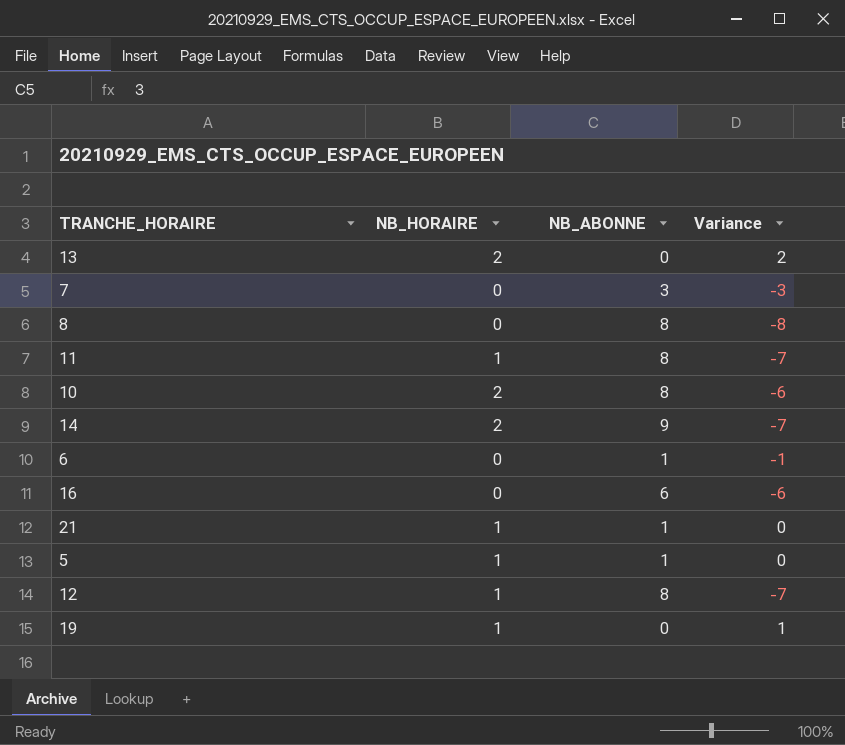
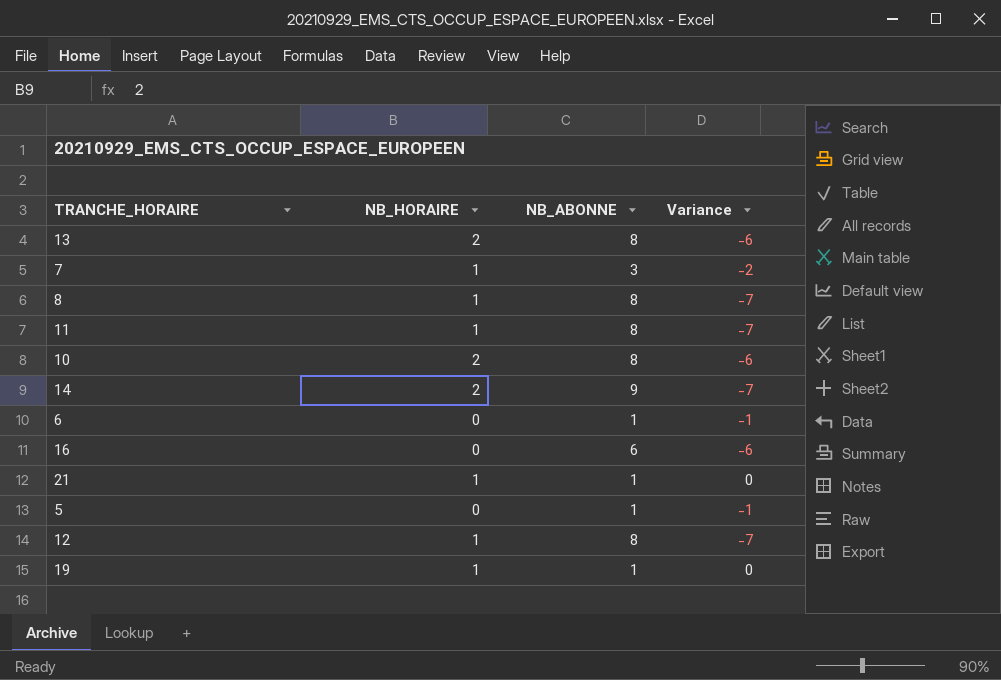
13 | NB_ABONNE: 0 -> 8
13 | Variance: 2 -> -6
7 | NB_HORAIRE: 0 -> 1
7 | Variance: -3 -> -2
8 | NB_HORAIRE: 0 -> 1
8 | Variance: -8 -> -7
5 | NB_HORAIRE: 1 -> 0
5 | Variance: 0 -> -1
19 | NB_ABONNE: 0 -> 1
19 | Variance: 1 -> 0

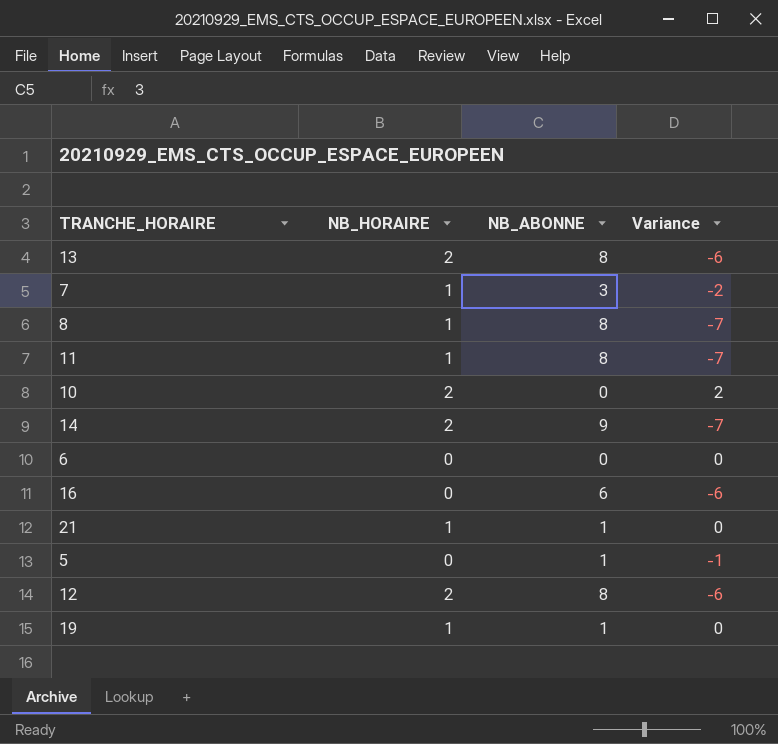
10 | NB_ABONNE: 8 -> 0
10 | Variance: -6 -> 2
6 | NB_ABONNE: 1 -> 0
6 | Variance: -1 -> 0
12 | NB_HORAIRE: 1 -> 2
12 | Variance: -7 -> -6

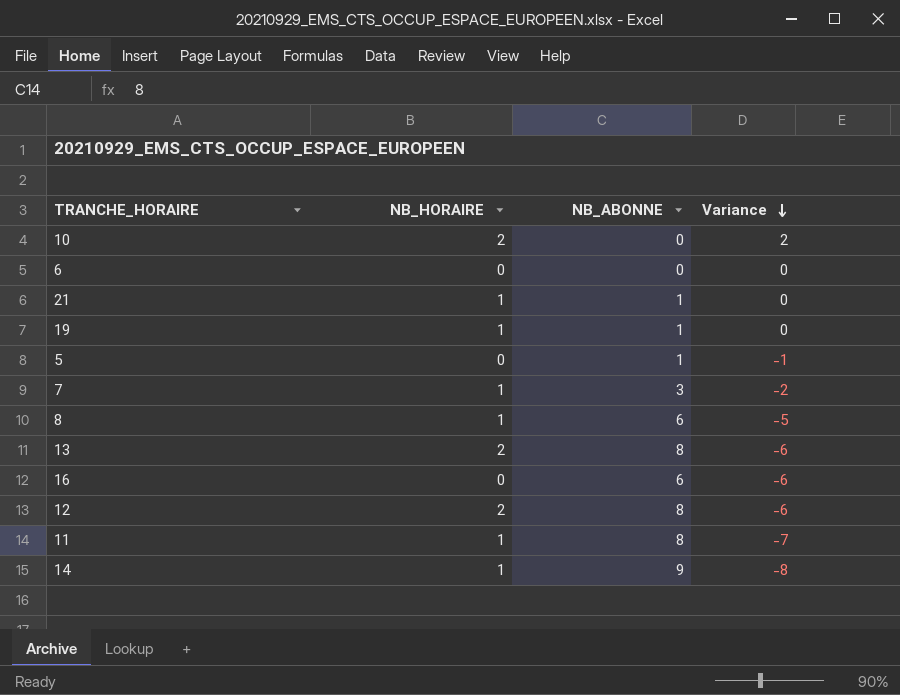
row order: none -> Variance descending
8 | NB_ABONNE: 8 -> 6
8 | Variance: -7 -> -5
14 | NB_HORAIRE: 2 -> 1
14 | Variance: -7 -> -8

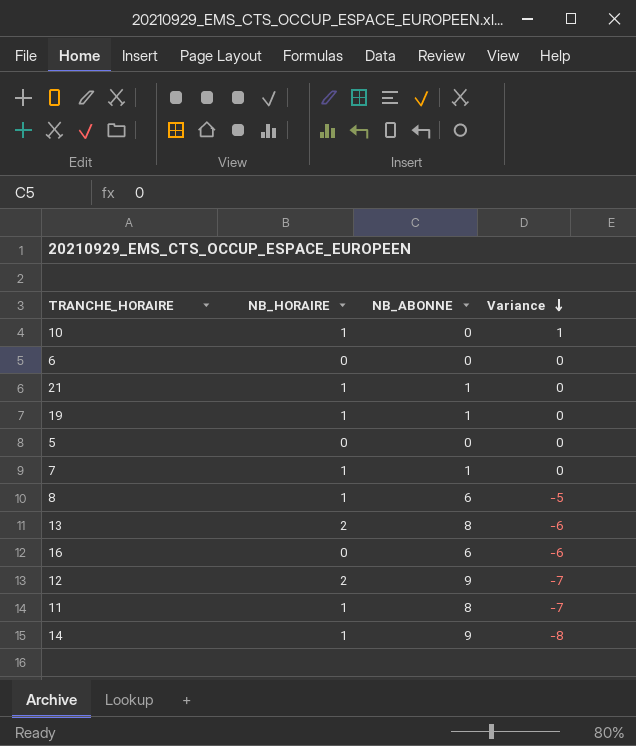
10 | NB_HORAIRE: 2 -> 1
10 | Variance: 2 -> 1
5 | NB_ABONNE: 1 -> 0
5 | Variance: -1 -> 0
7 | NB_ABONNE: 3 -> 1
7 | Variance: -2 -> 0
12 | NB_ABONNE: 8 -> 9
12 | Variance: -6 -> -7

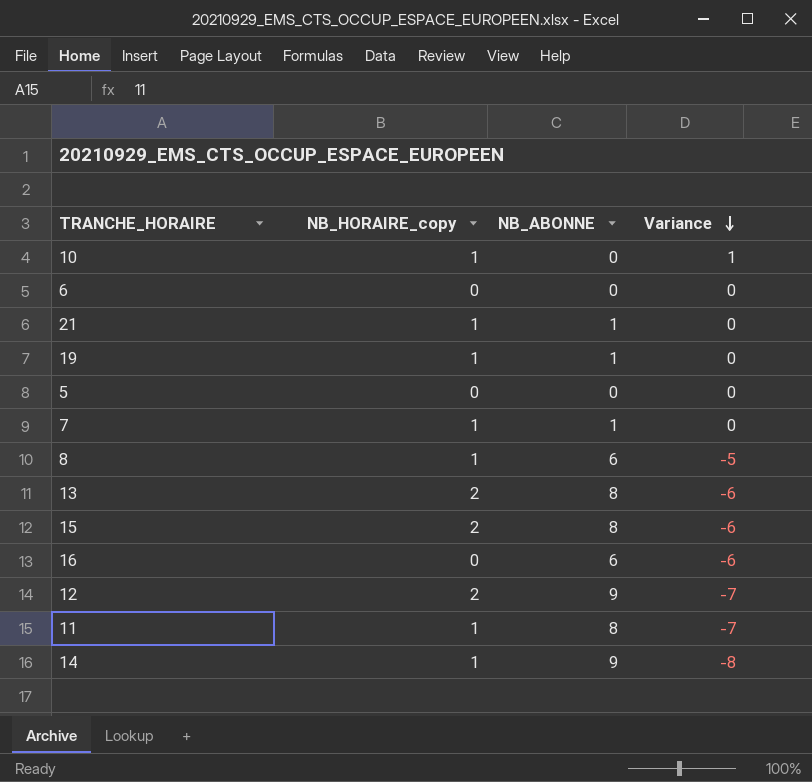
column name: NB_HORAIRE -> NB_HORAIRE_copy
row 15: none -> 2 | 8 | -6

